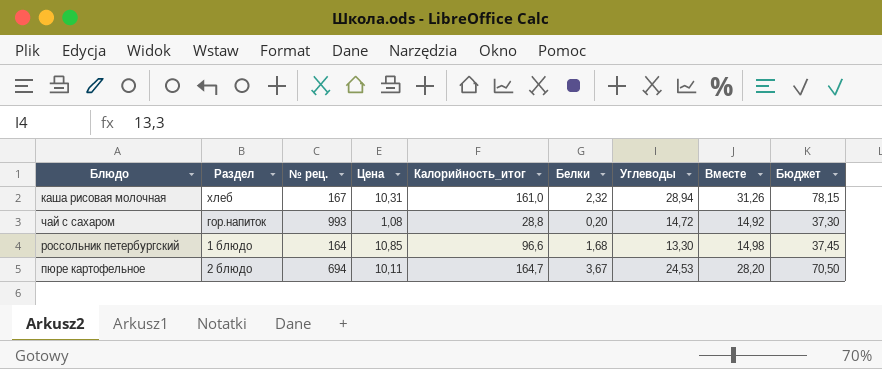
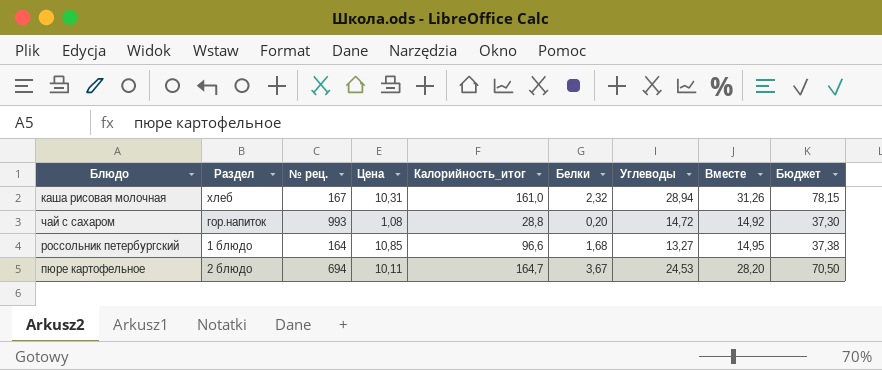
россольник петербургский | Углеводы: 13,30 -> 13,27
россольник петербургский | Вместе: 14,98 -> 14,95
россольник петербургский | Бюджет: 37,45 -> 37,38

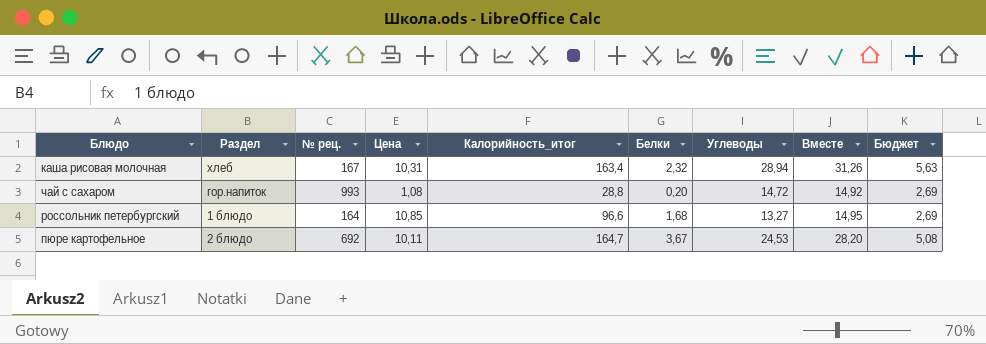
column Бюджет | formula: [Вместе] * 2,5 -> [Вместе] * 0,18
каша рисовая молочная | Калорийность_итог: 161,0 -> 163,4
пюре картофельное | № рец.: 694 -> 692

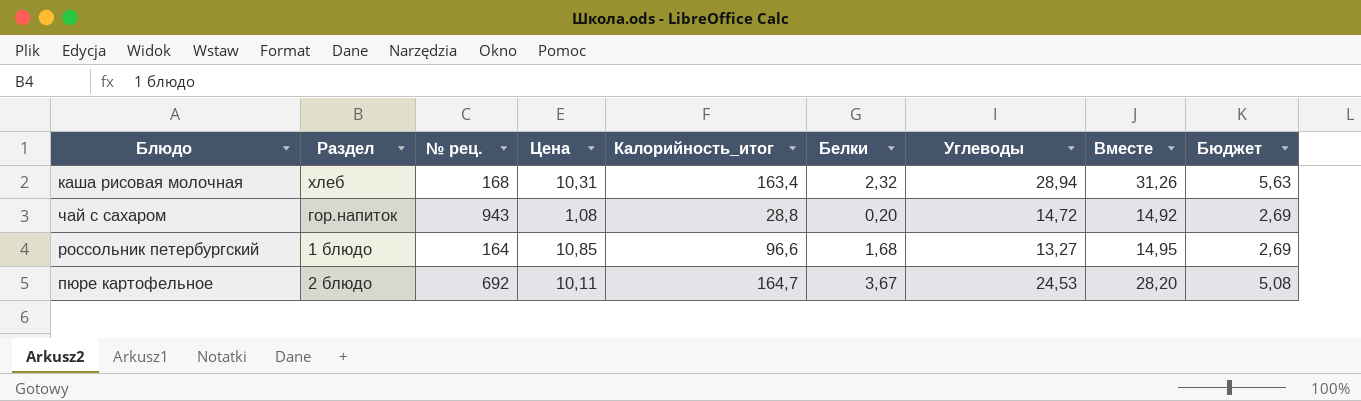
каша рисовая молочная | № рец.: 167 -> 168
чай с сахаром | № рец.: 993 -> 943

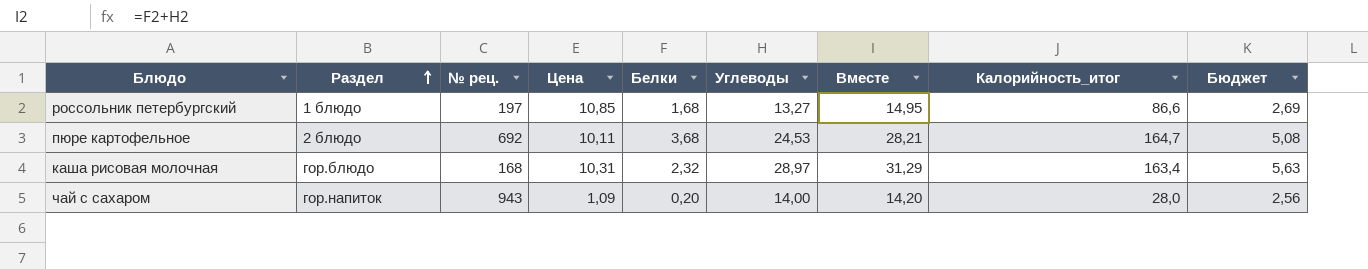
row order: none -> Раздел ascending
column Калорийность_итог | position: 5 -> 8
россольник петербургский | № рец.: 164 -> 197
россольник петербургский | Калорийность_итог: 96,6 -> 86,6
пюре картофельное | Белки: 3,67 -> 3,68
пюре картофельное | Вместе: 28,20 -> 28,21
каша рисовая молочная | Раздел: хлеб -> гор.блюдо
каша рисовая молочная | Углеводы: 28,94 -> 28,97
каша рисовая молочная | Вместе: 31,26 -> 31,29
чай с сахаром | Цена: 1,08 -> 1,09
чай с сахаром | Углеводы: 14,72 -> 14,00
чай с сахаром | Вместе: 14,92 -> 14,20
чай с сахаром | Калорийность_итог: 28,8 -> 28,0
чай с сахаром | Бюджет: 2,69 -> 2,56

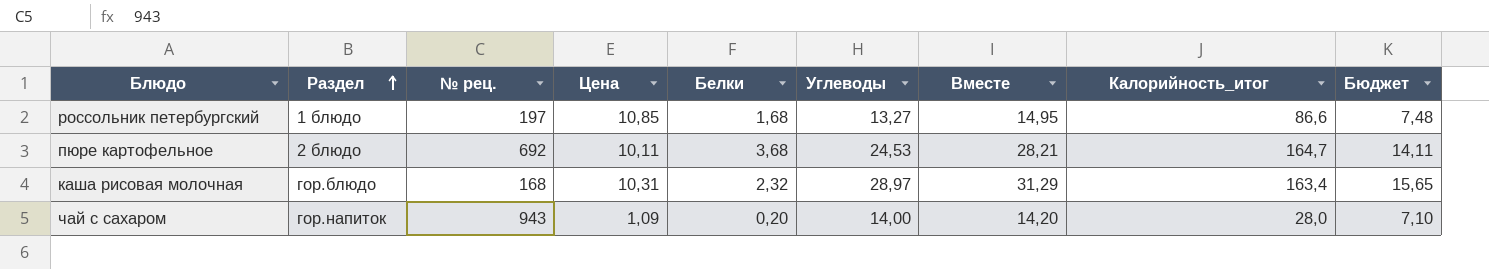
column Бюджет | formula: [Вместе] * 0,18 -> [Вместе] * 0,5

